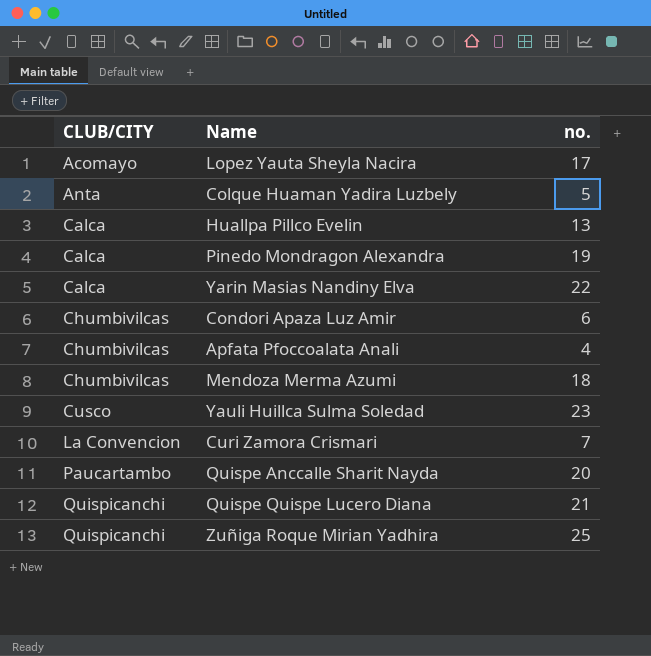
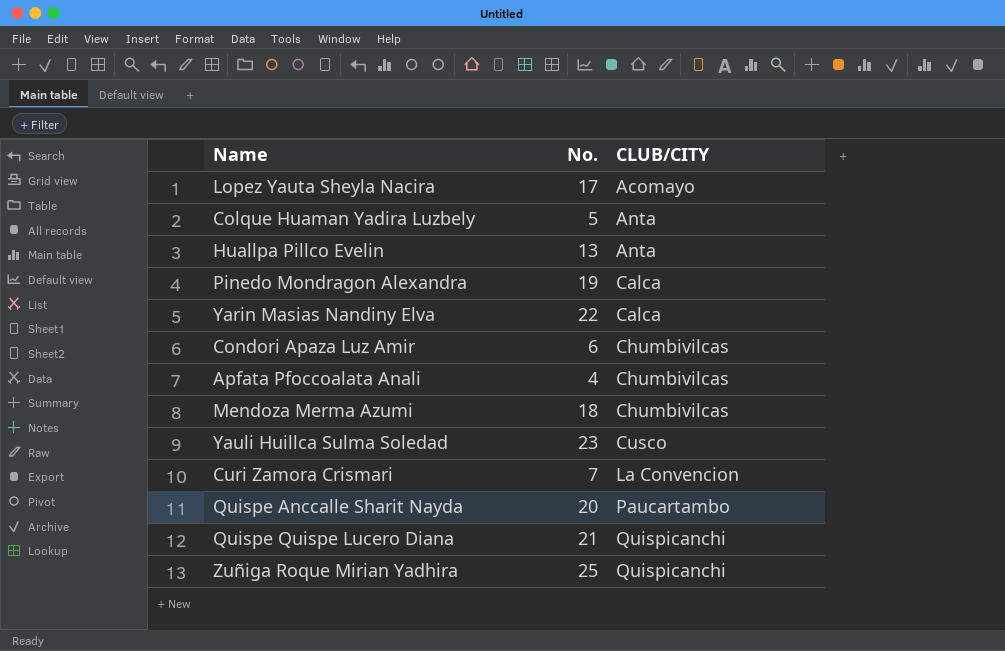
column name: no. -> No.
column CLUB/CITY | position: 1 -> 3
Huallpa Pillco Evelin | CLUB/CITY: Calca -> Anta

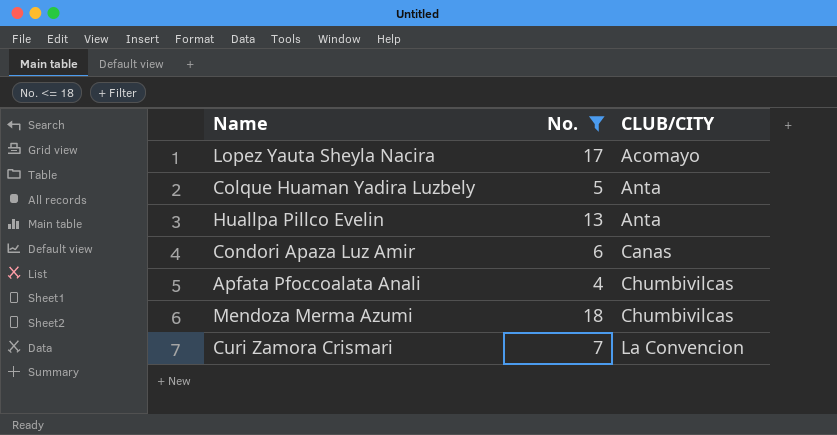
filter: none -> No. <= 18
Condori Apaza Luz Amir | CLUB/CITY: Chumbivilcas -> Canas

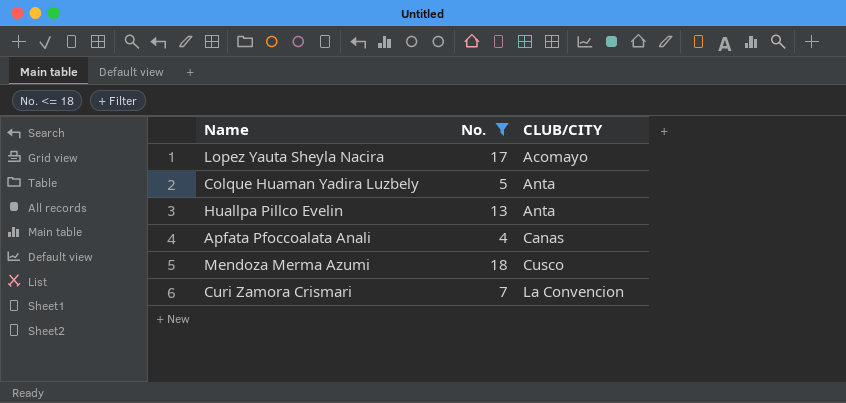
row Condori Apaza Luz Amir: 6 | Canas -> none
Apfata Pfoccoalata Anali | CLUB/CITY: Chumbivilcas -> Canas
Mendoza Merma Azumi | CLUB/CITY: Chumbivilcas -> Cusco

